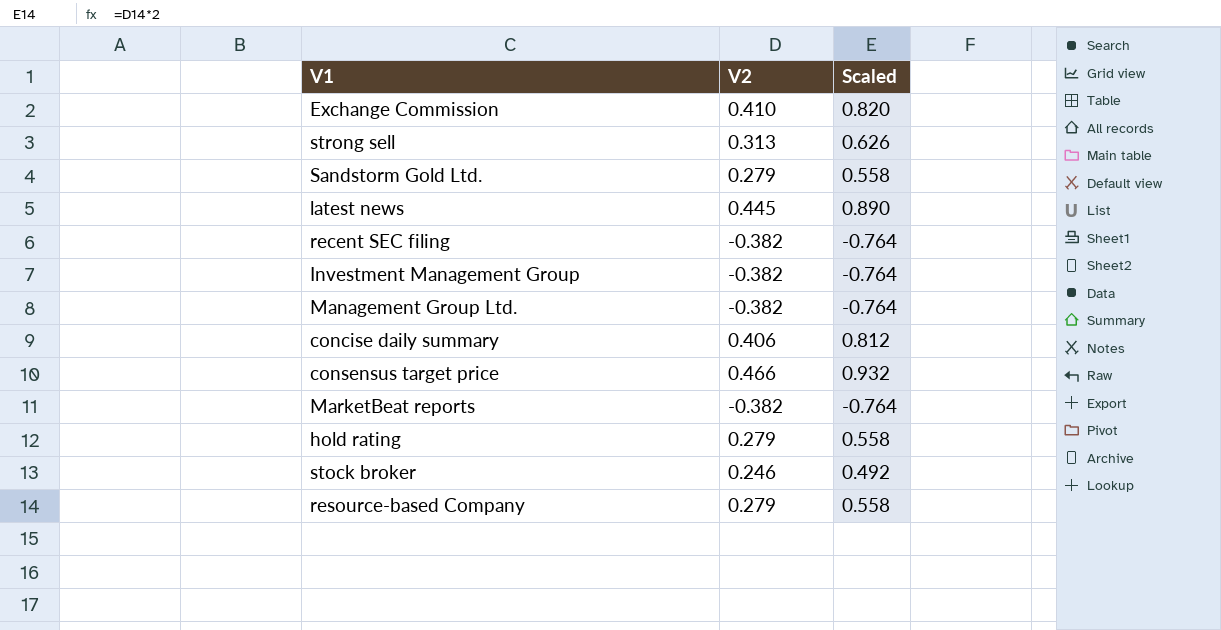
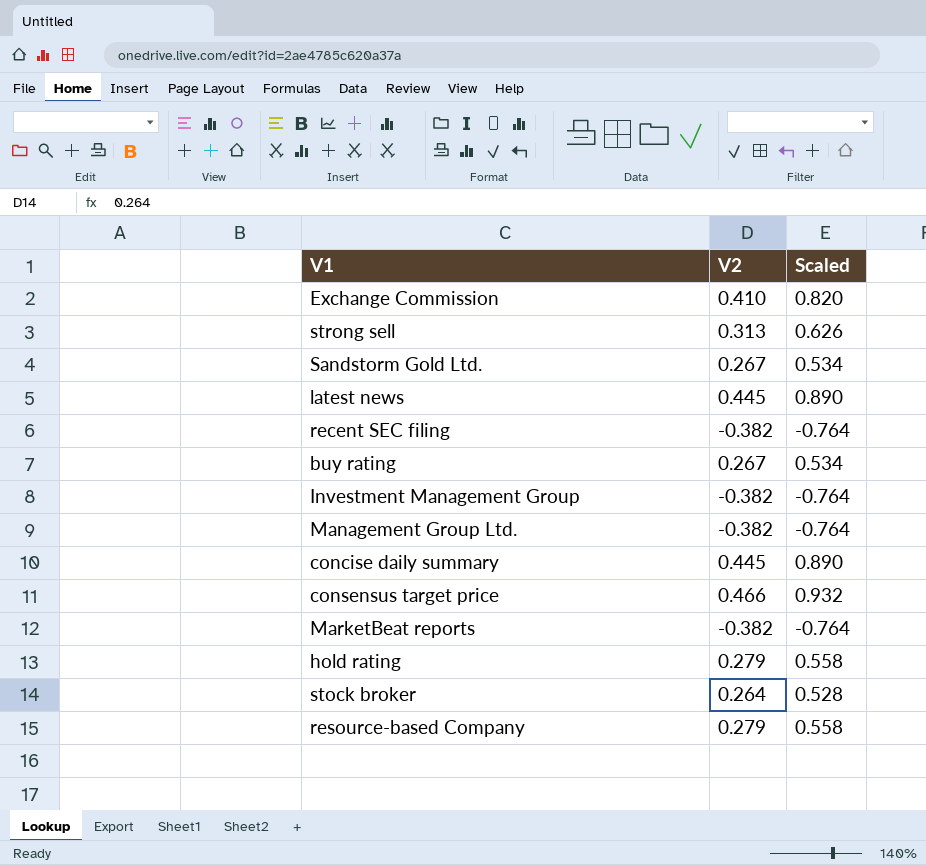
Sandstorm Gold Ltd. | V2: 0.279 -> 0.267
Sandstorm Gold Ltd. | Scaled: 0.558 -> 0.534
row buy rating: none -> 0.267 | 0.534
concise daily summary | V2: 0.406 -> 0.445
concise daily summary | Scaled: 0.812 -> 0.890
stock broker | V2: 0.246 -> 0.264
stock broker | Scaled: 0.492 -> 0.528

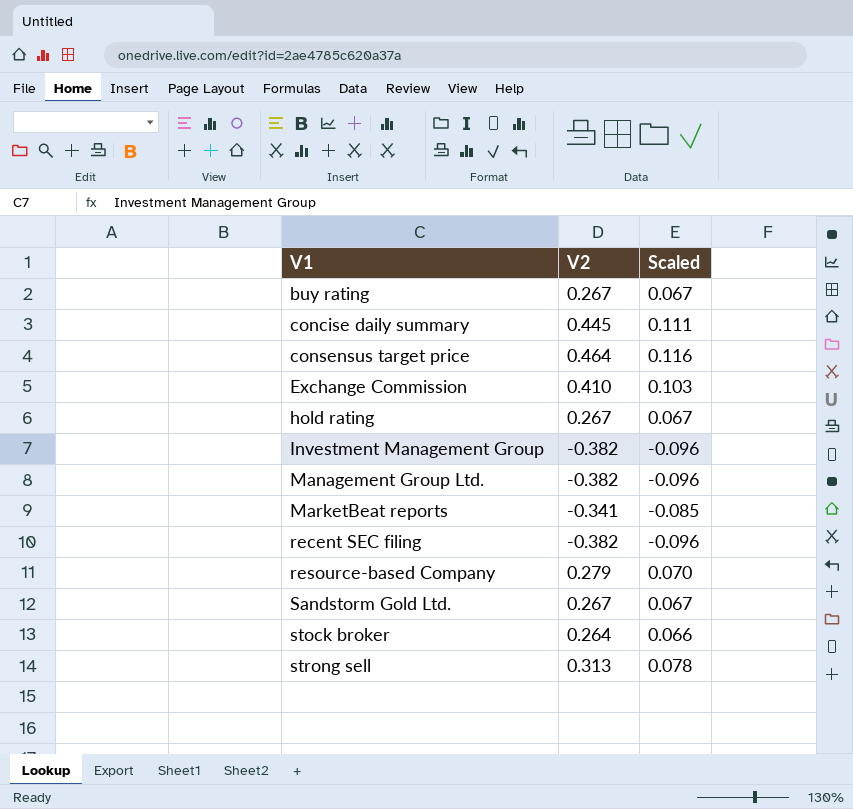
row order: none -> V1 ascending
column Scaled | formula: [V2] * 2 -> [V2] * 0.25
row latest news: 0.445 | 0.890 -> none
consensus target price | V2: 0.466 -> 0.464
hold rating | V2: 0.279 -> 0.267
MarketBeat reports | V2: -0.382 -> -0.341

